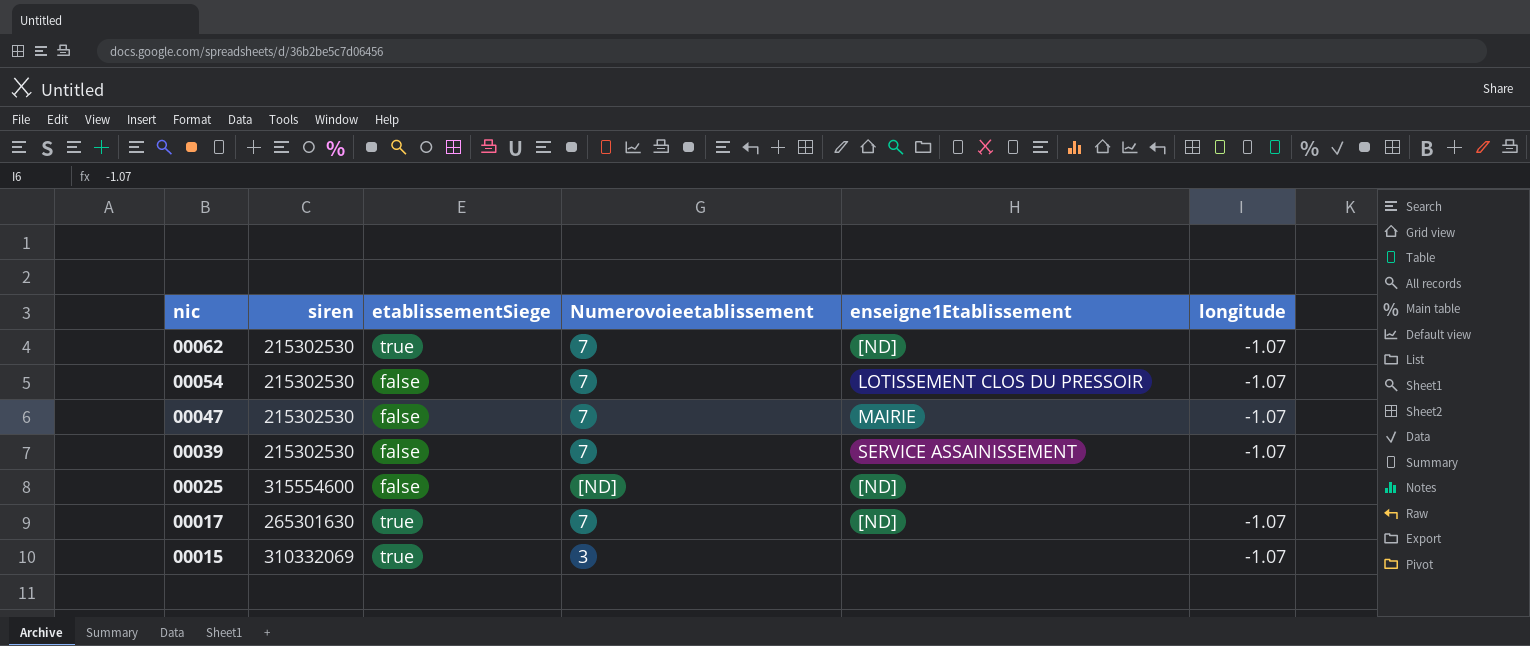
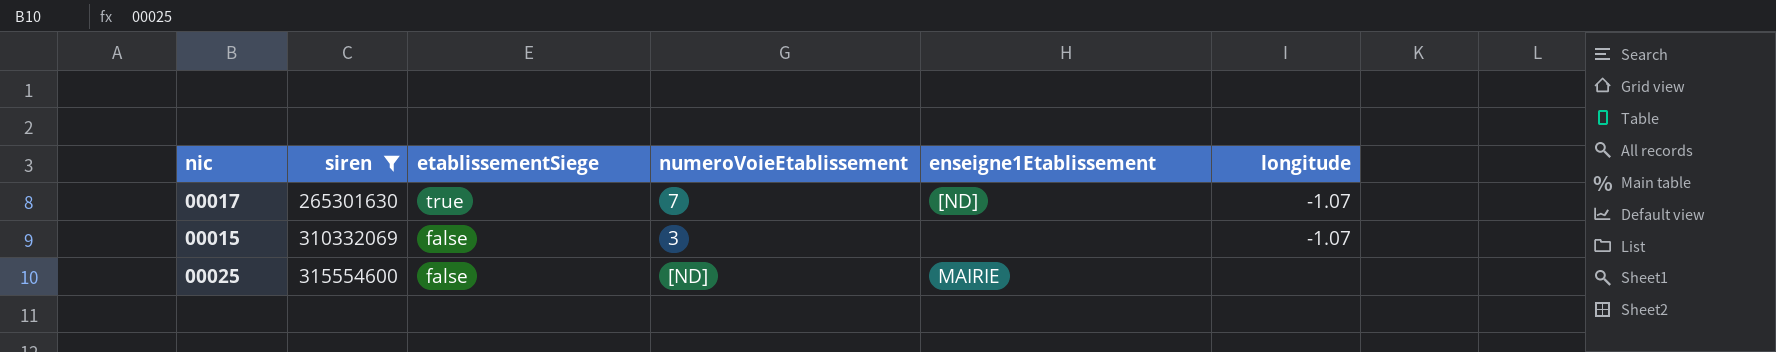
filter: none -> siren != 215302530
row order: nic descending -> siren ascending
column name: Numerovoieetablissement -> numeroVoieEtablissement
00015 | etablissementSiege: true -> false
00025 | enseigne1Etablissement: [ND] -> MAIRIE

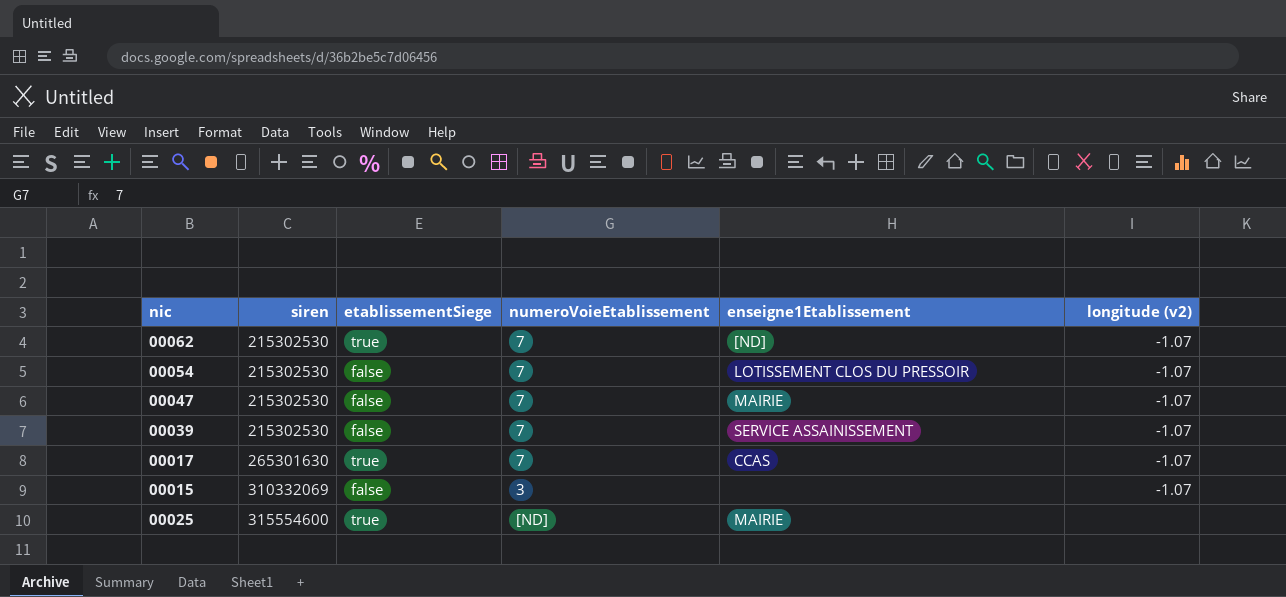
filter: siren != 215302530 -> none
column name: longitude -> longitude (v2)
00017 | enseigne1Etablissement: [ND] -> CCAS
00025 | etablissementSiege: false -> true

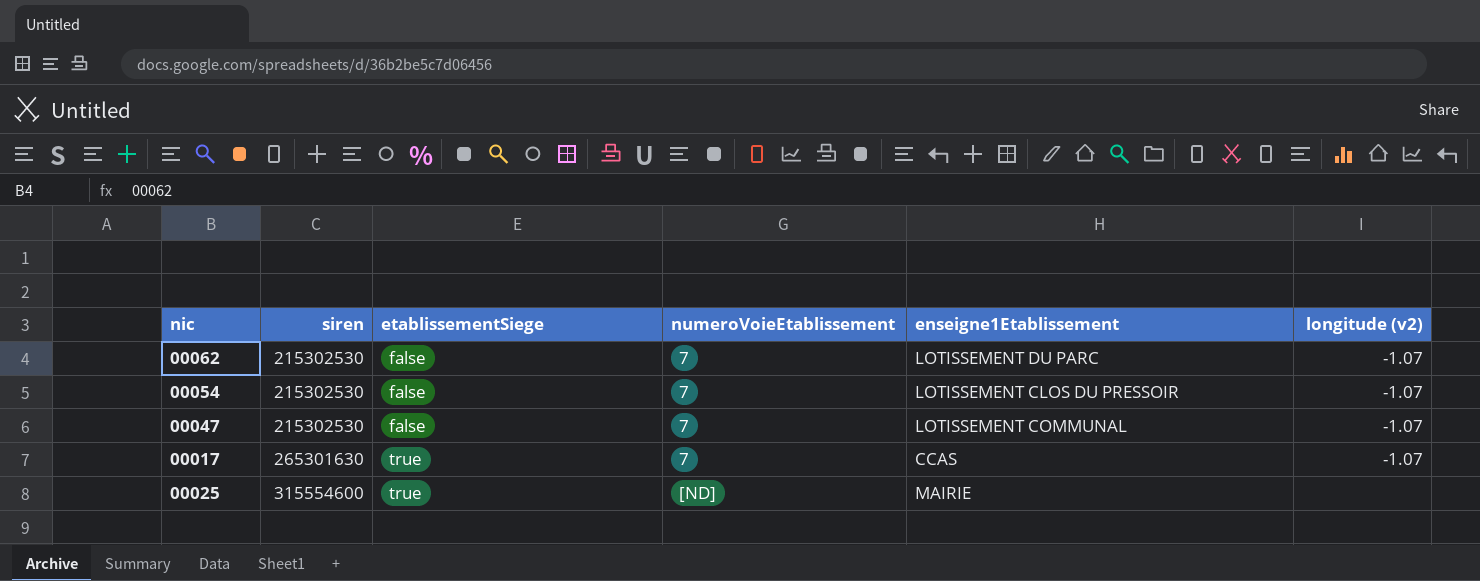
row 00039: 215302530 | false | 7 | SERVICE ASSAINISSEMENT | -1.07 -> none
row 00015: 310332069 | false | 3 | none | -1.07 -> none
00062 | etablissementSiege: true -> false
00062 | enseigne1Etablissement: [ND] -> LOTISSEMENT DU PARC
00047 | enseigne1Etablissement: MAIRIE -> LOTISSEMENT COMMUNAL

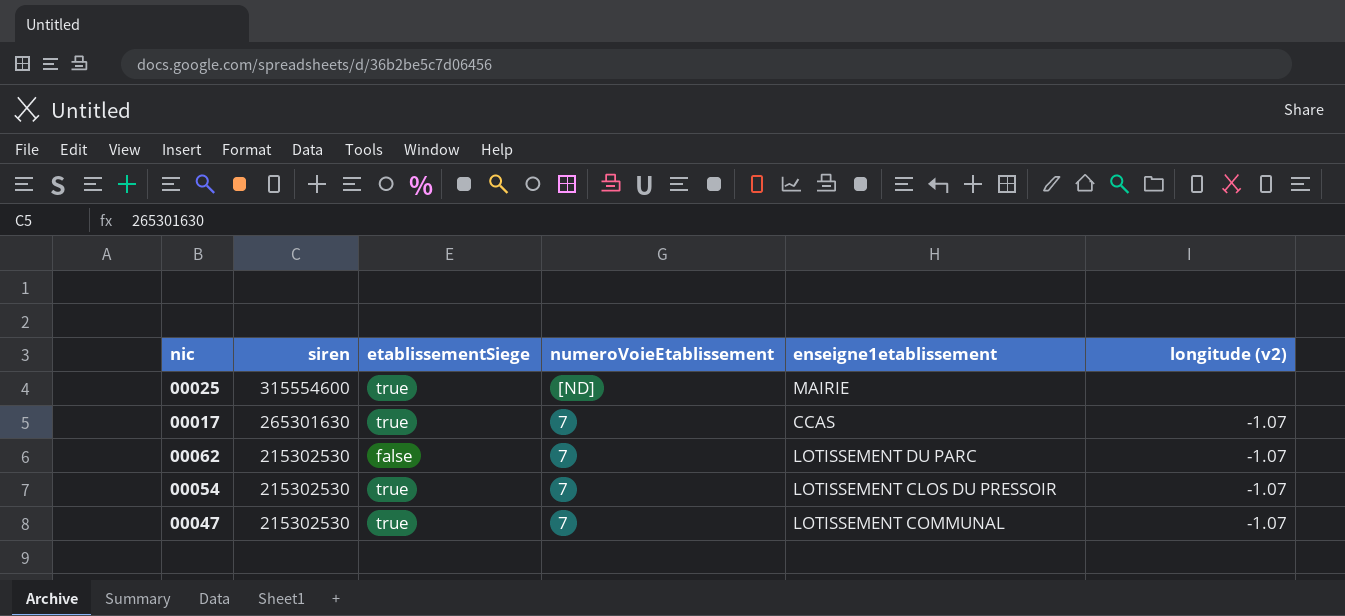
row order: siren ascending -> siren descending
column name: enseigne1Etablissement -> enseigne1etablissement
00054 | etablissementSiege: false -> true
00047 | etablissementSiege: false -> true

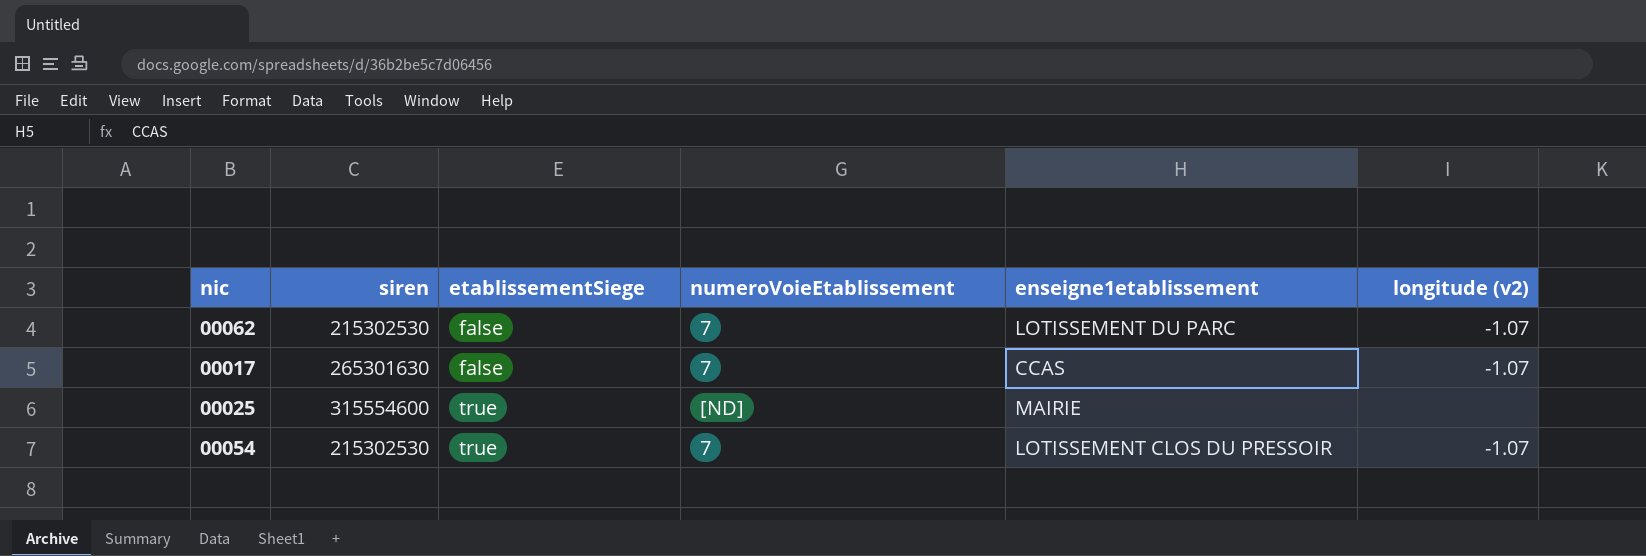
row order: siren descending -> etablissementSiege ascending
row 00047: 215302530 | true | 7 | LOTISSEMENT COMMUNAL | -1.07 -> none
00017 | etablissementSiege: true -> false

